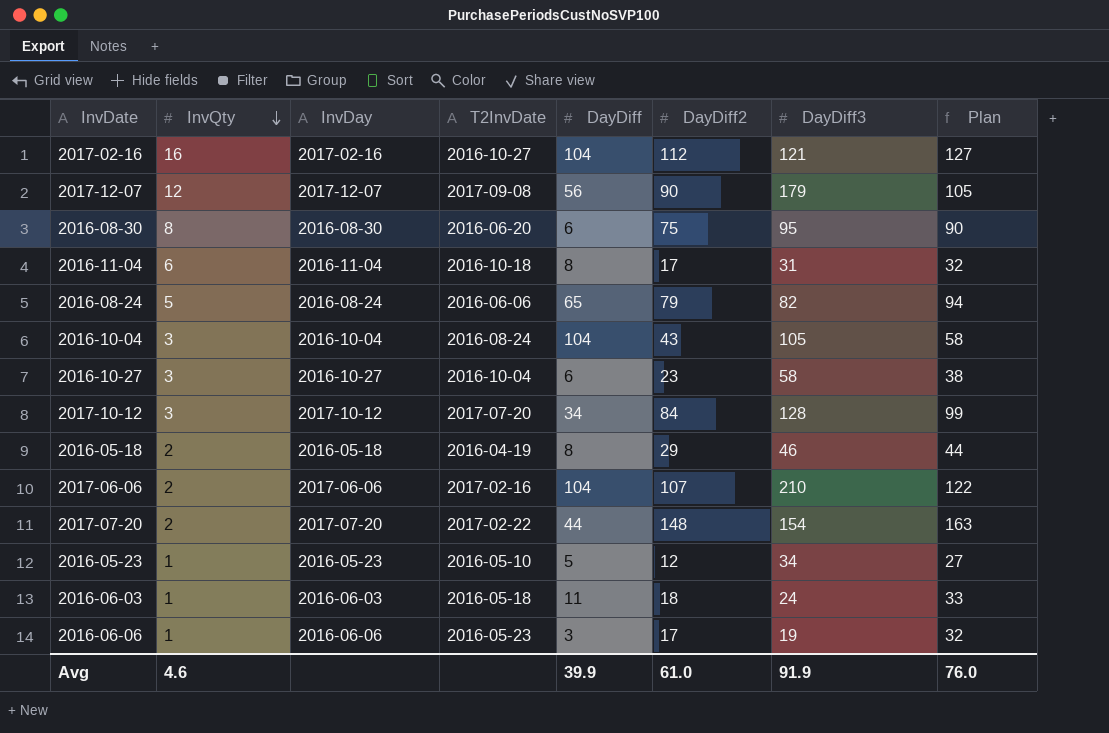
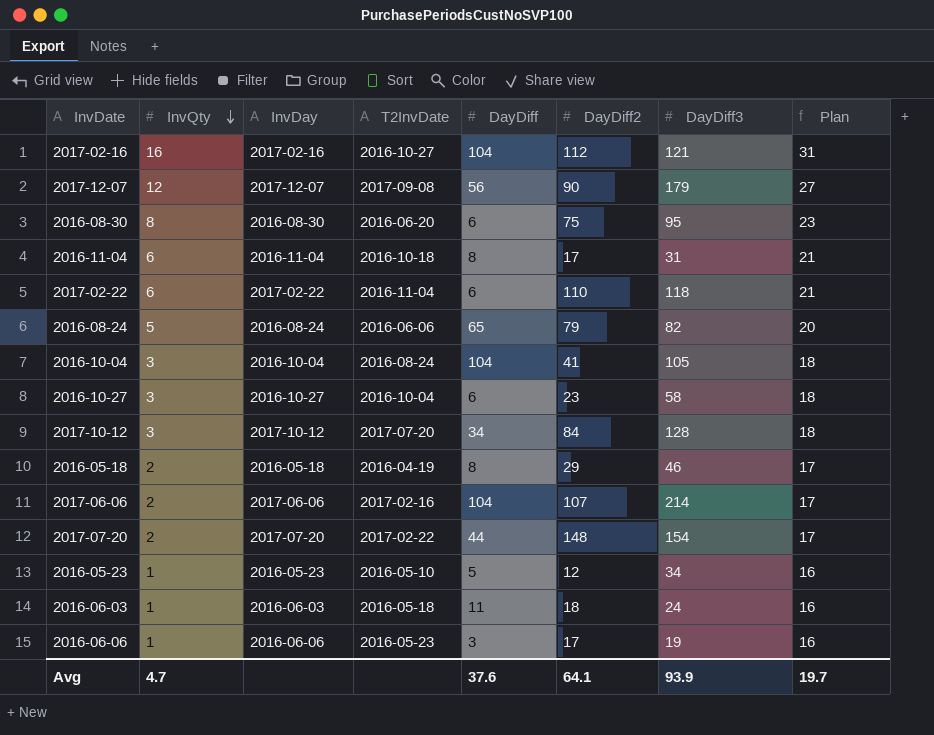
column Plan | formula: [DayDiff2] + 15 -> [InvQty] + 15
row 2017-02-22: none -> 6 | 2017-02-22 | 2016-11-04 | 6 | 110 | 118 | 21
2016-10-04 | DayDiff2: 43 -> 41
2017-06-06 | DayDiff3: 210 -> 214
Avg | InvQty: 4.6 -> 4.7
Avg | DayDiff: 39.9 -> 37.6
Avg | DayDiff2: 61.0 -> 64.1
Avg | DayDiff3: 91.9 -> 93.9
Avg | Plan: 76.0 -> 19.7

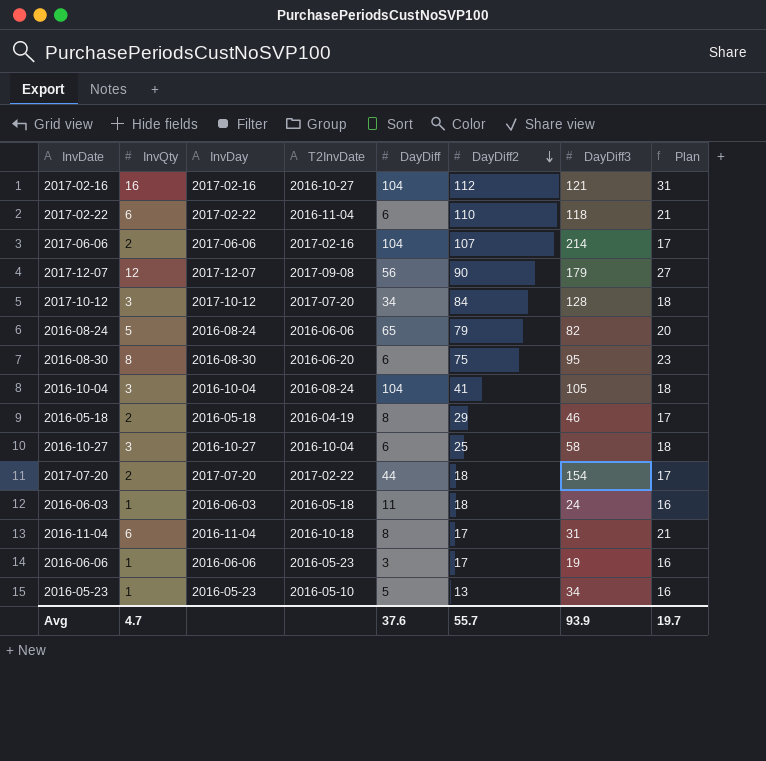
row order: InvQty descending -> DayDiff2 descending
2016-10-27 | DayDiff2: 23 -> 25
2017-07-20 | DayDiff2: 148 -> 18
2016-05-23 | DayDiff2: 12 -> 13
Avg | DayDiff2: 64.1 -> 55.7

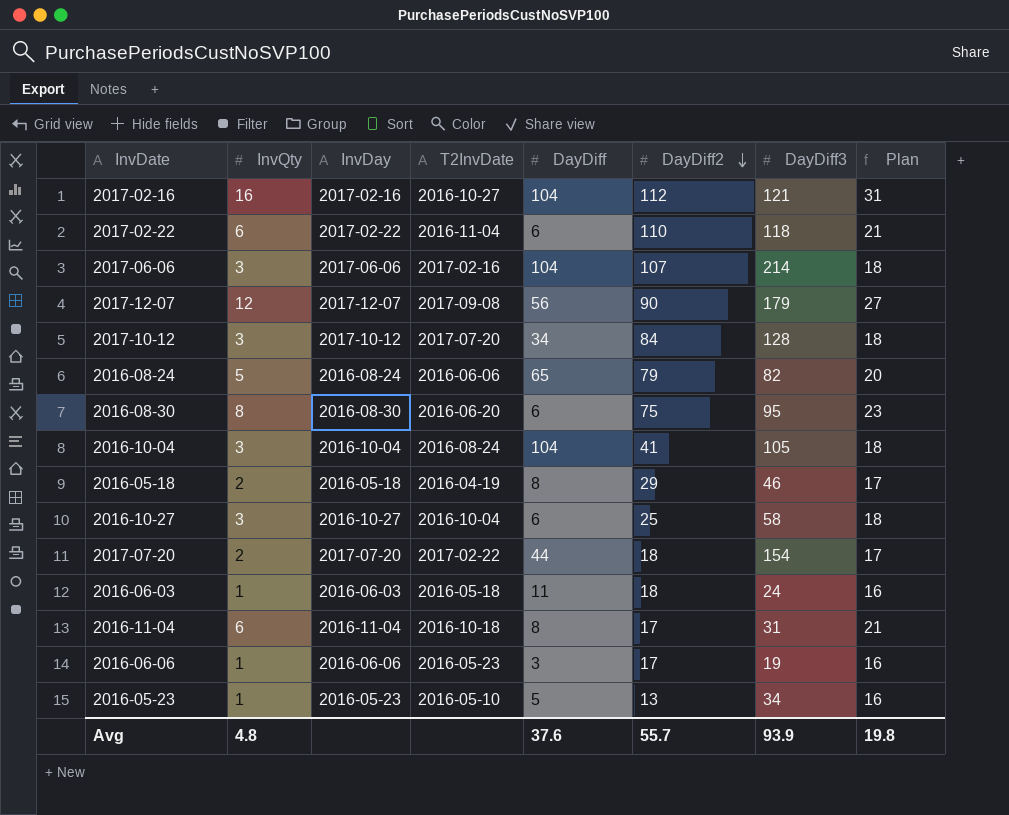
2017-06-06 | InvQty: 2 -> 3
2017-06-06 | Plan: 17 -> 18
Avg | InvQty: 4.7 -> 4.8
Avg | Plan: 19.7 -> 19.8

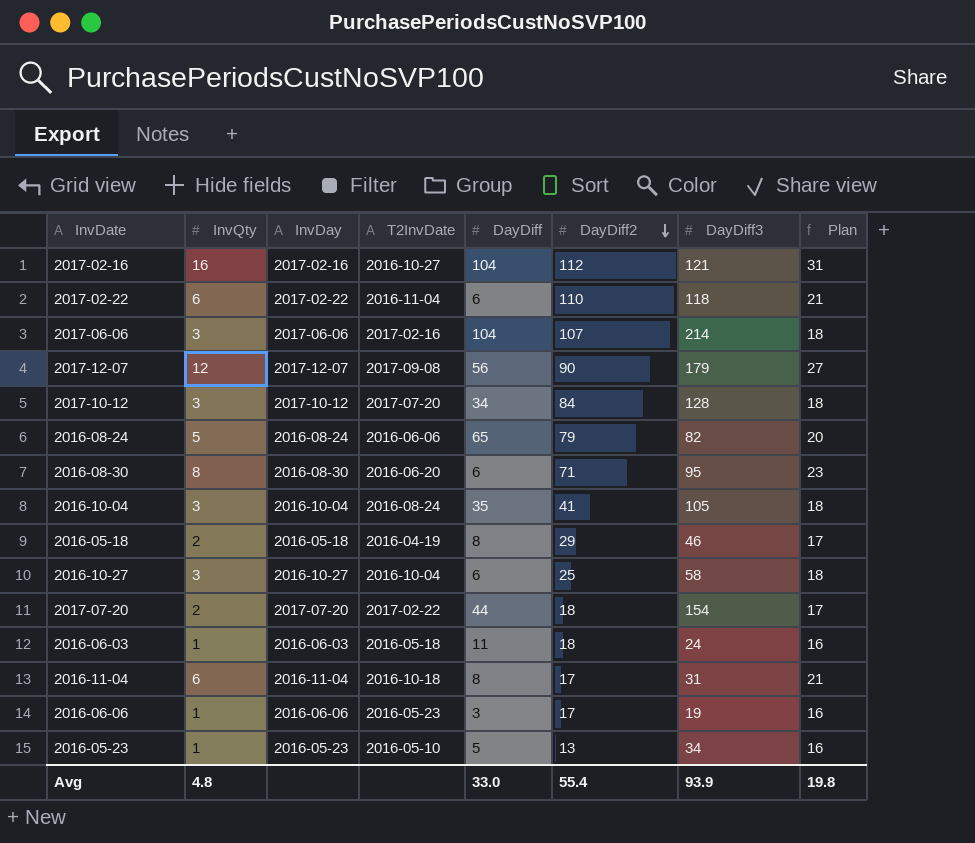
2016-08-30 | DayDiff2: 75 -> 71
2016-10-04 | DayDiff: 104 -> 35
Avg | DayDiff: 37.6 -> 33.0
Avg | DayDiff2: 55.7 -> 55.4

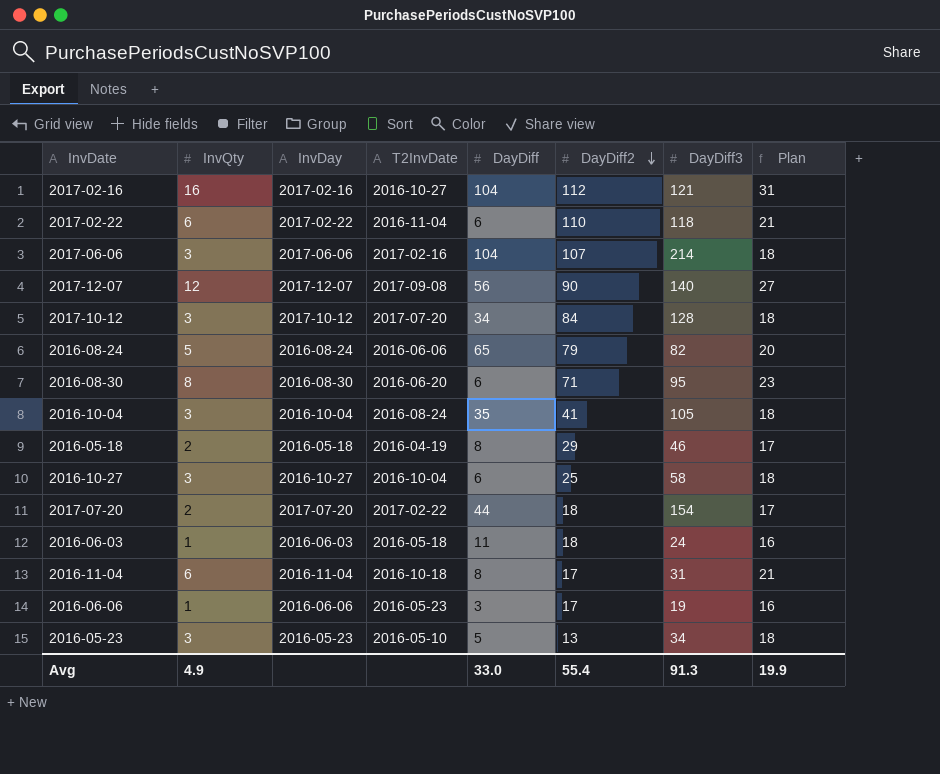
2017-12-07 | DayDiff3: 179 -> 140
2016-05-23 | InvQty: 1 -> 3
2016-05-23 | Plan: 16 -> 18
Avg | InvQty: 4.8 -> 4.9
Avg | DayDiff3: 93.9 -> 91.3
Avg | Plan: 19.8 -> 19.9

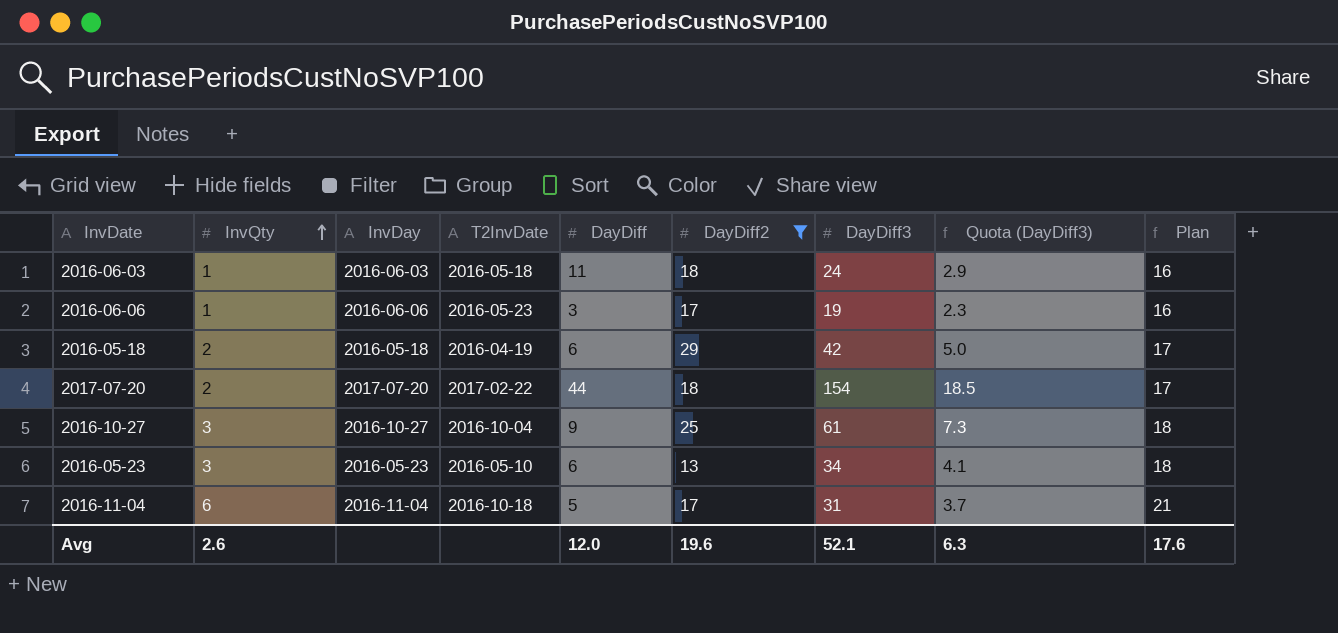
filter: none -> DayDiff2 <= 29
row order: DayDiff2 descending -> InvQty ascending
column Quota (DayDiff3) | formula: none -> [DayDiff3] * 0.12
2016-05-18 | DayDiff: 8 -> 6
2016-05-18 | DayDiff3: 46 -> 42
2016-10-27 | DayDiff: 6 -> 9
2016-10-27 | DayDiff3: 58 -> 61
2016-05-23 | DayDiff: 5 -> 6
2016-11-04 | DayDiff: 8 -> 5
Avg | InvQty: 4.9 -> 2.6
Avg | DayDiff: 33.0 -> 12.0
Avg | DayDiff2: 55.4 -> 19.6
Avg | DayDiff3: 91.3 -> 52.1
Avg | Plan: 19.9 -> 17.6

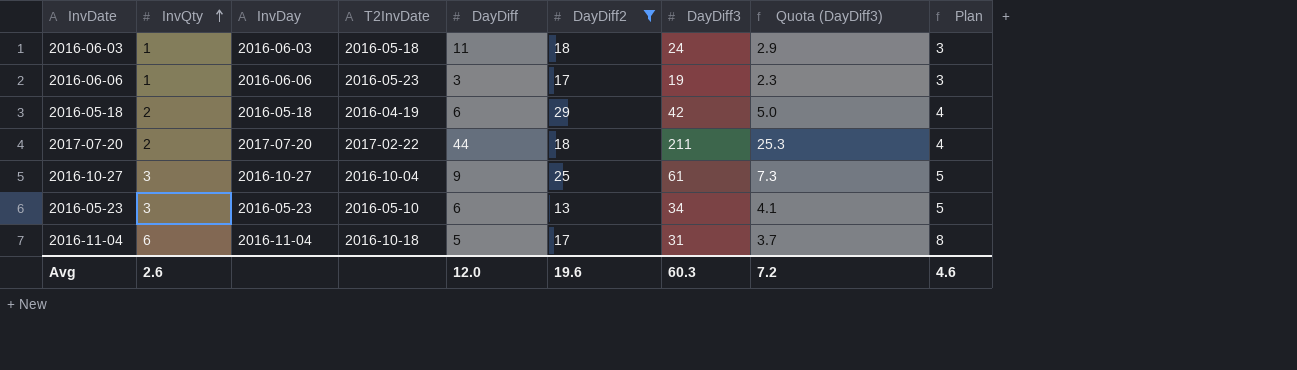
column Plan | formula: [InvQty] + 15 -> [InvQty] + 2
2017-07-20 | DayDiff3: 154 -> 211
2017-07-20 | Quota (DayDiff3): 18.5 -> 25.3
Avg | DayDiff3: 52.1 -> 60.3
Avg | Quota (DayDiff3): 6.3 -> 7.2
Avg | Plan: 17.6 -> 4.6

